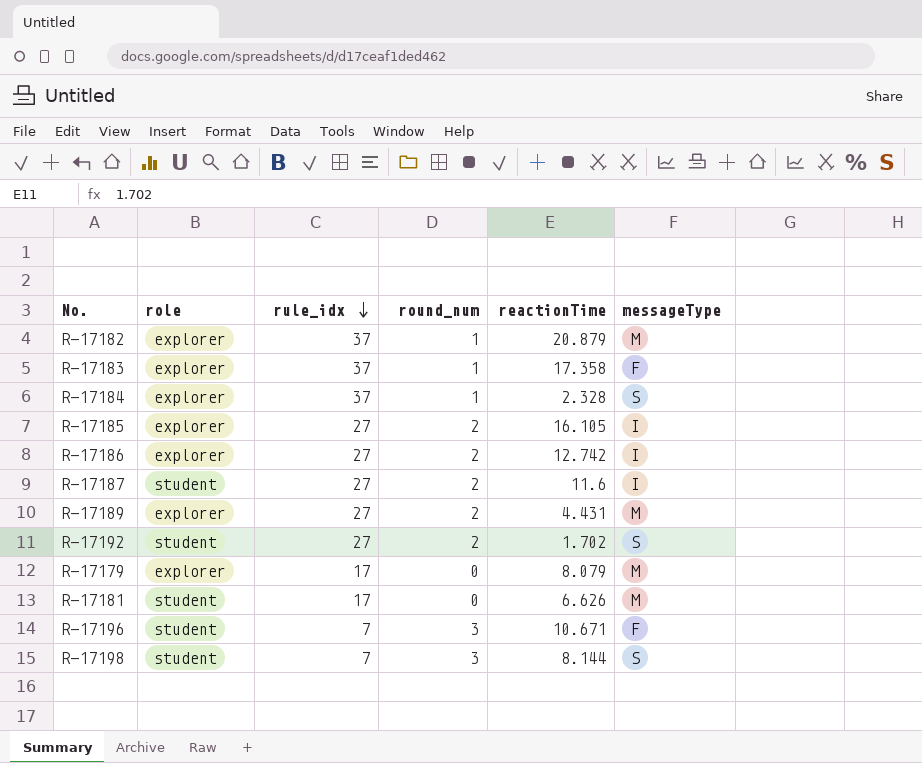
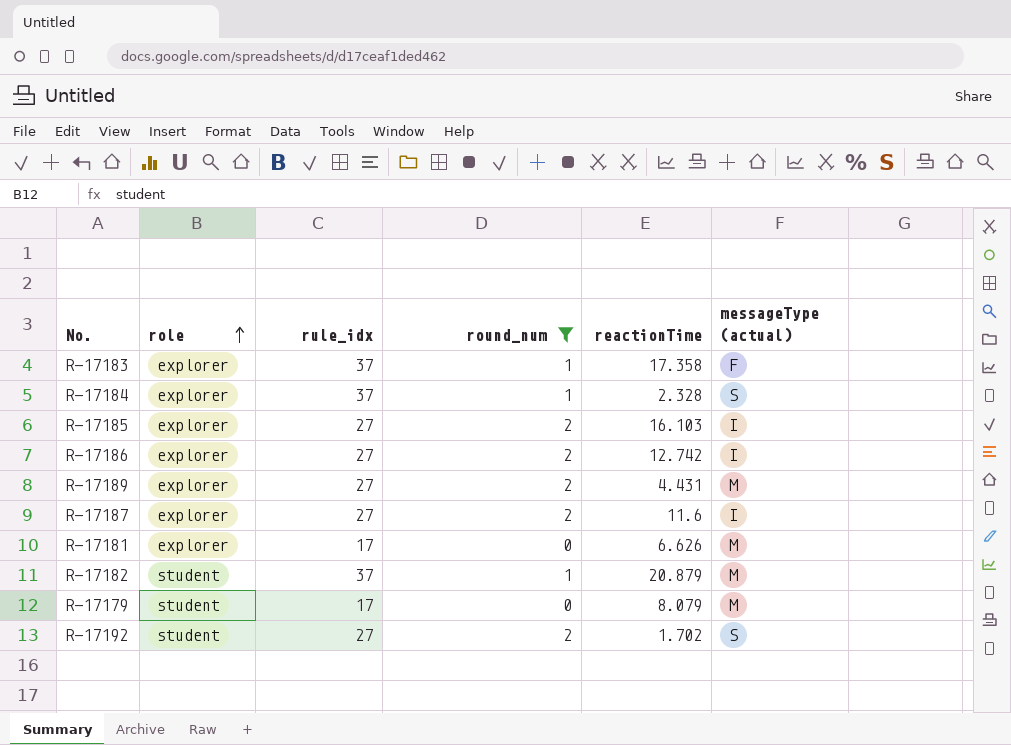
filter: none -> round_num != 3
row order: rule_idx descending -> role ascending
column name: messageType -> messageType (actual)
R-17185 | reactionTime: 16.105 -> 16.103
R-17187 | role: student -> explorer
R-17181 | role: student -> explorer
R-17182 | role: explorer -> student
R-17179 | role: explorer -> student

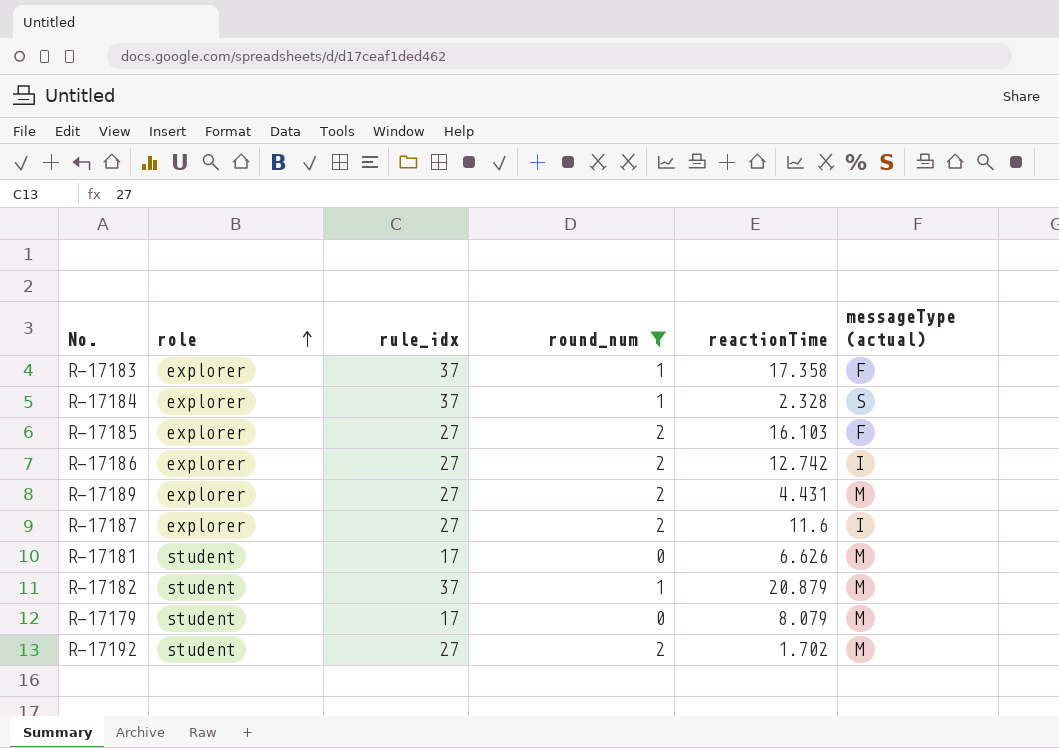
R-17185 | messageType (actual): I -> F
R-17181 | role: explorer -> student
R-17192 | messageType (actual): S -> M

